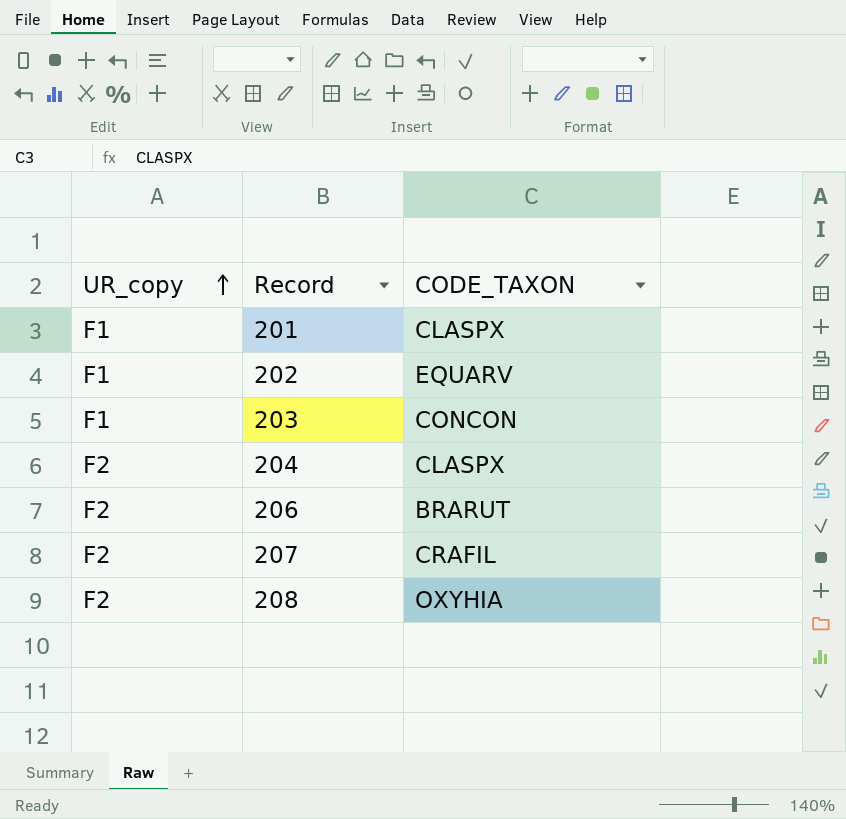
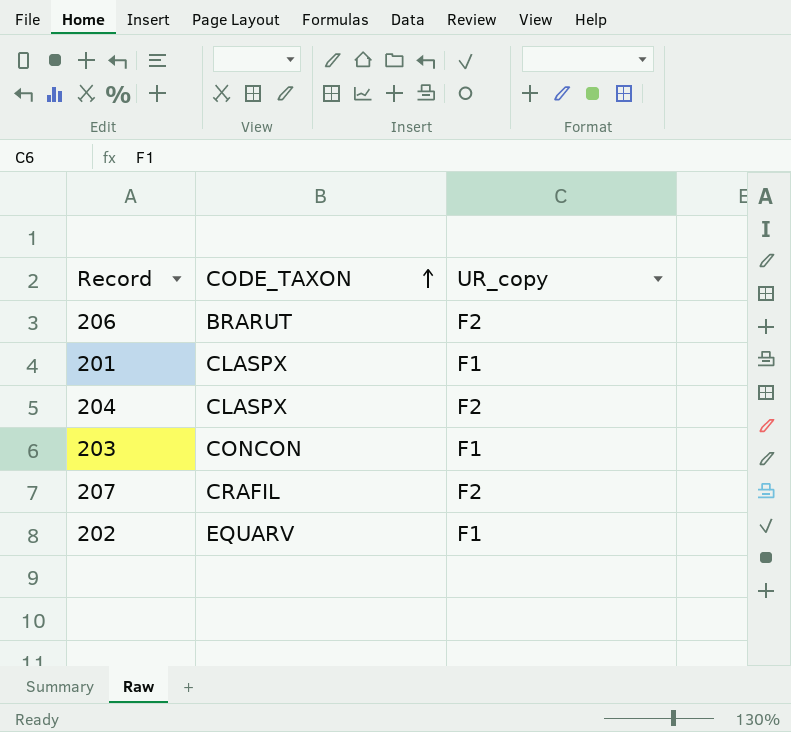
row order: UR_copy ascending -> CODE_TAXON ascending
column UR_copy | position: 1 -> 3
row 208: F2 | OXYHIA -> none

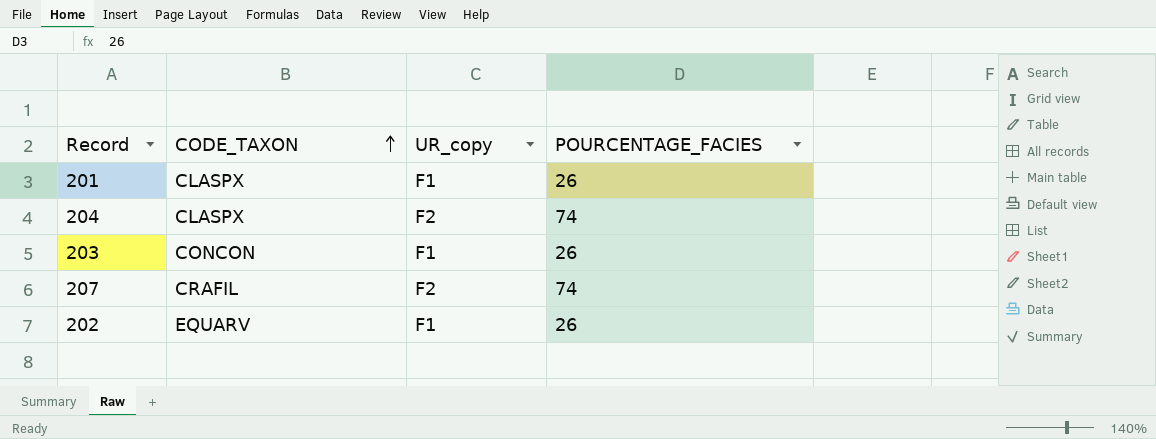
column POURCENTAGE_FACIES | position: none -> 4
row 206: BRARUT | F2 -> none

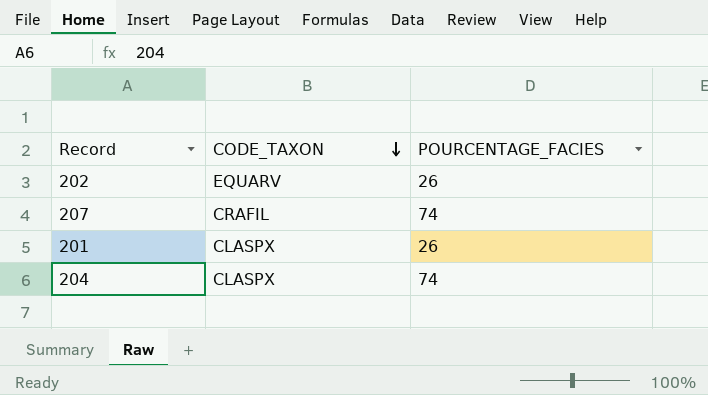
row order: CODE_TAXON ascending -> CODE_TAXON descending
column UR_copy | position: 3 -> none
row 203: CONCON | F1 | 26 -> none

